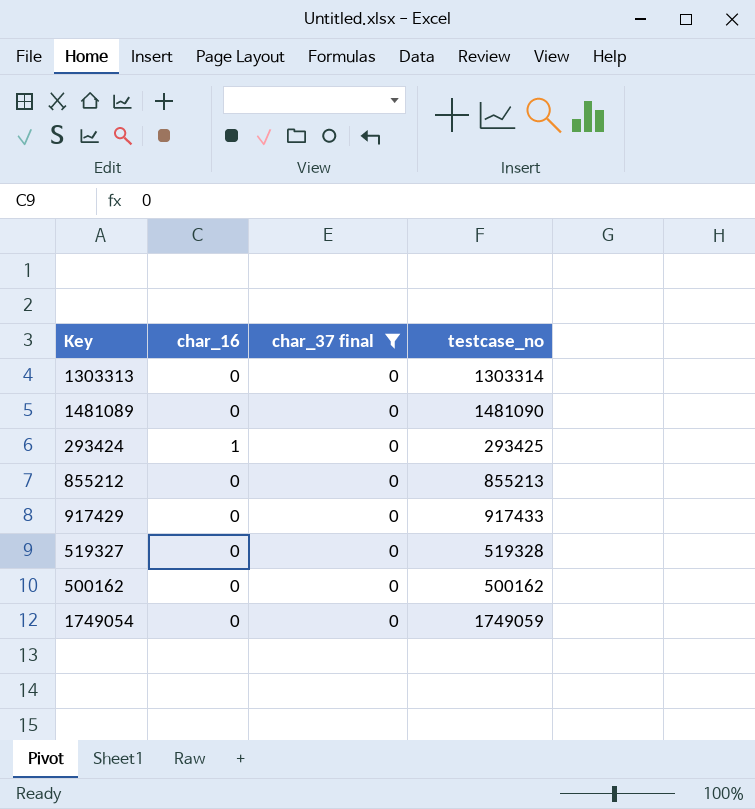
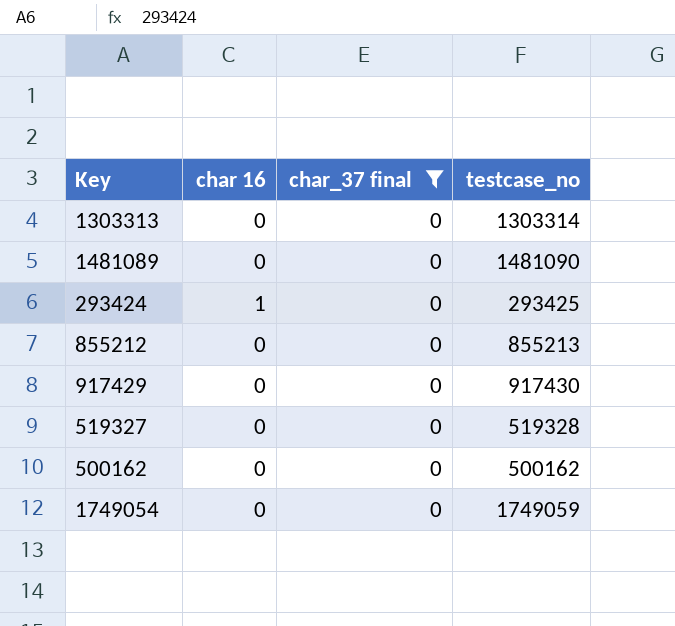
column name: char_16 -> char 16
917429 | testcase_no: 917433 -> 917430

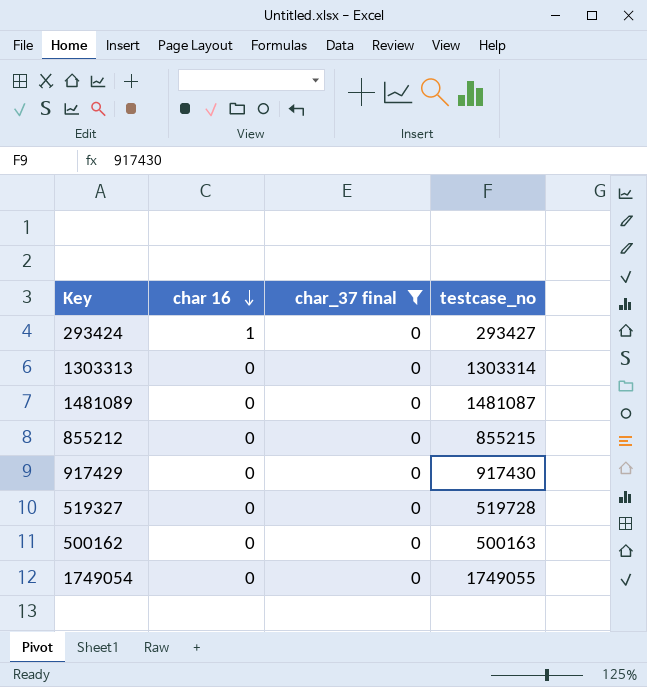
row order: none -> char 16 descending
293424 | testcase_no: 293425 -> 293427
1481089 | testcase_no: 1481090 -> 1481087
855212 | testcase_no: 855213 -> 855215
519327 | testcase_no: 519328 -> 519728
500162 | testcase_no: 500162 -> 500163
1749054 | testcase_no: 1749059 -> 1749055

